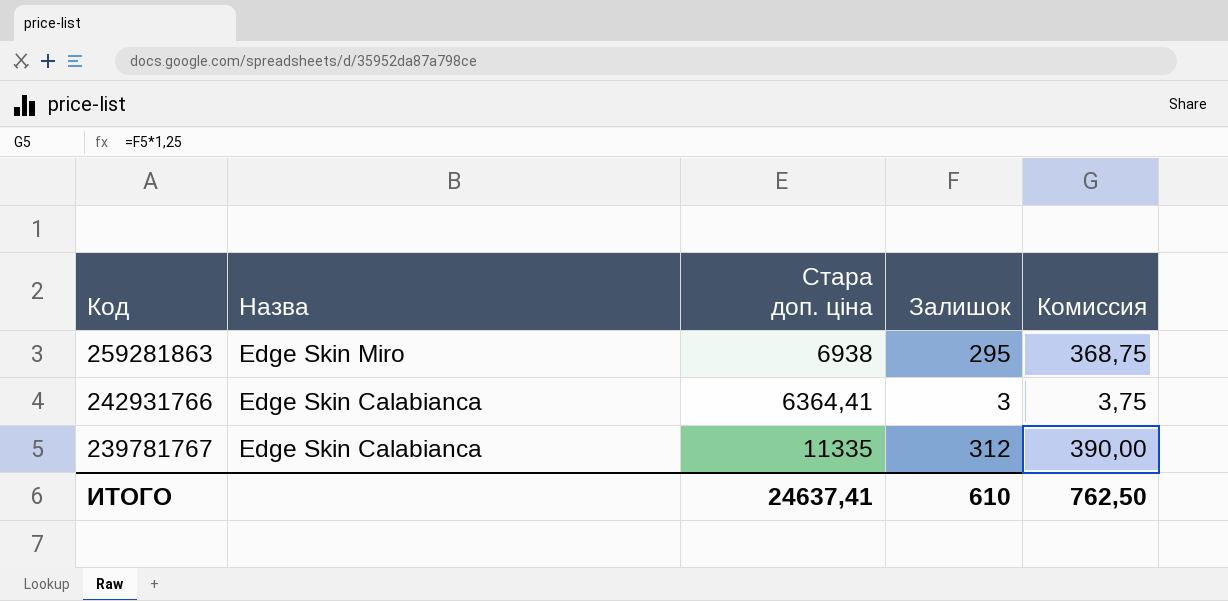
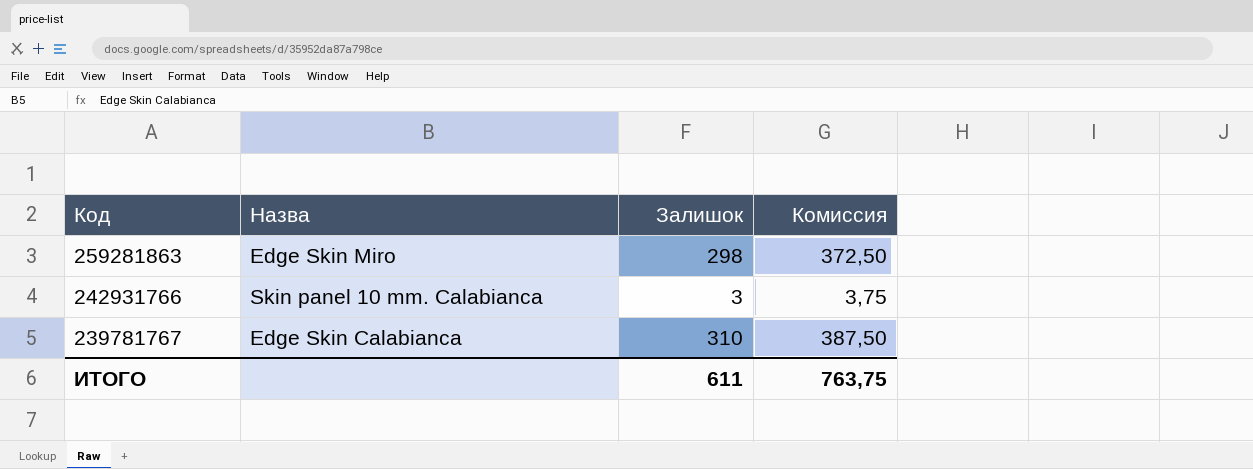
column Стара доп. ціна | position: 3 -> none
259281863 | Залишок: 295 -> 298
259281863 | Комиссия: 368,75 -> 372,50
242931766 | Назва: Edge Skin Calabianca -> Skin panel 10 mm. Calabianca
239781767 | Залишок: 312 -> 310
239781767 | Комиссия: 390,00 -> 387,50
ИТОГО | Залишок: 610 -> 611
ИТОГО | Комиссия: 762,50 -> 763,75

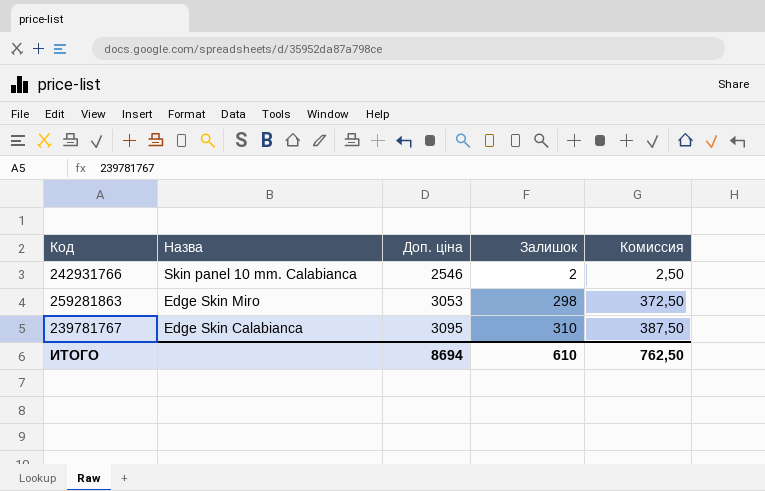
row order: Код descending -> Назва descending
column Доп. ціна | position: none -> 3
242931766 | Залишок: 3 -> 2
242931766 | Комиссия: 3,75 -> 2,50
ИТОГО | Залишок: 611 -> 610
ИТОГО | Комиссия: 763,75 -> 762,50

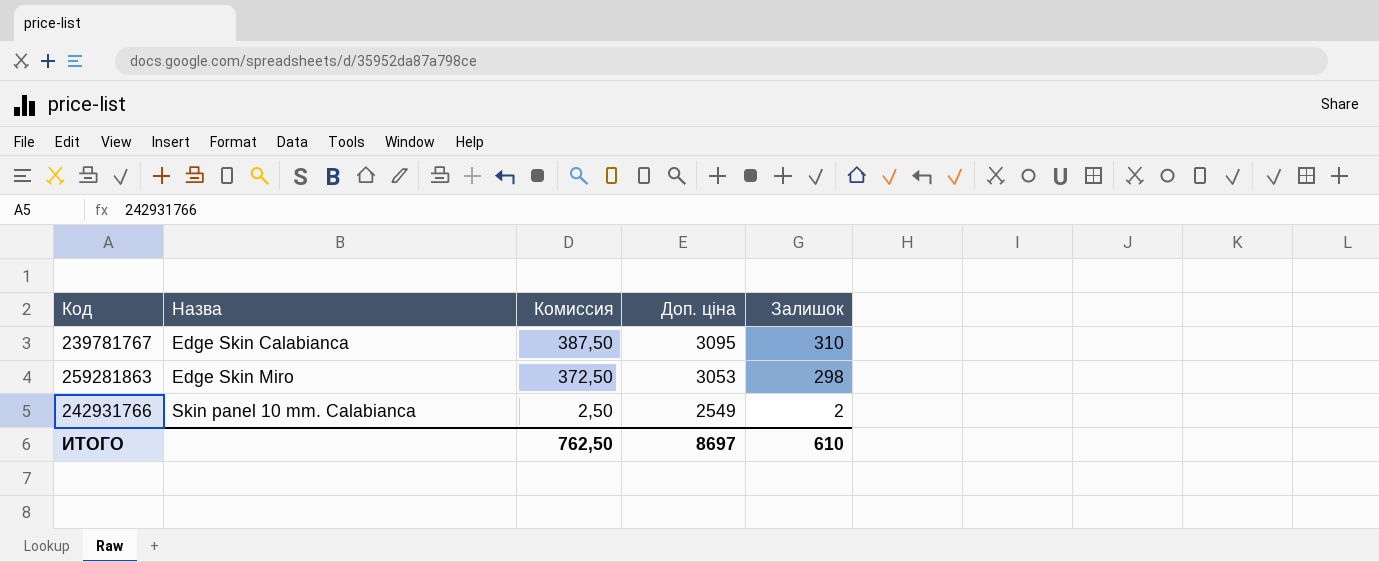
row order: Назва descending -> Назва ascending
column Комиссия | position: 5 -> 3
242931766 | Доп. ціна: 2546 -> 2549
ИТОГО | Доп. ціна: 8694 -> 8697

